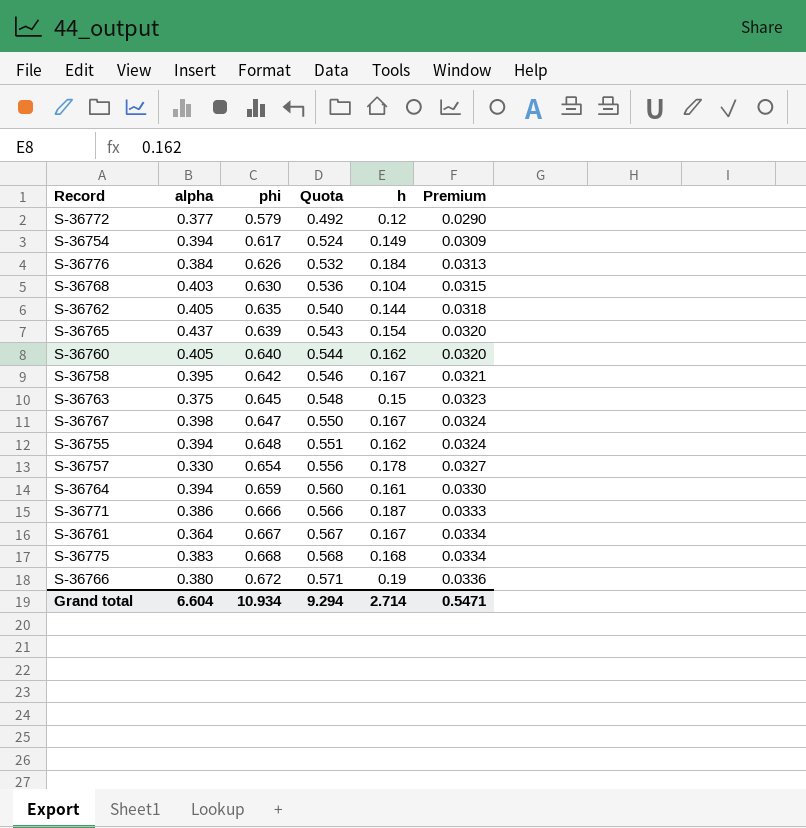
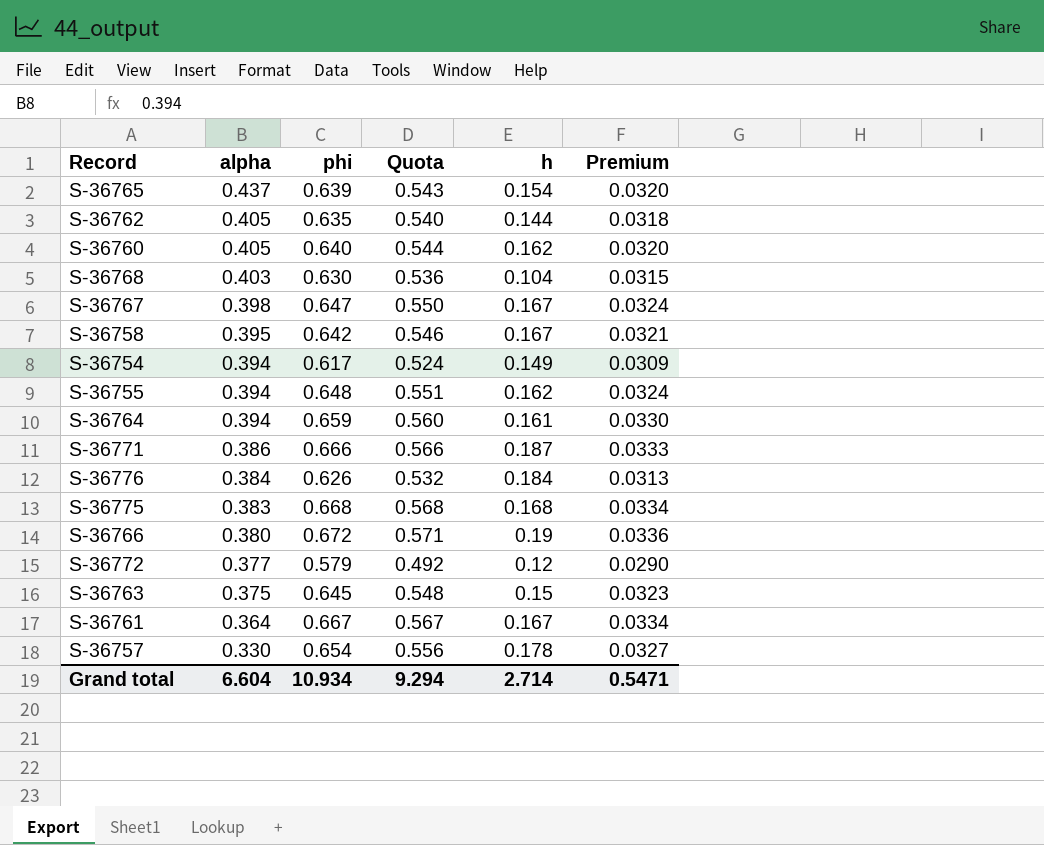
row order: phi ascending -> alpha descending

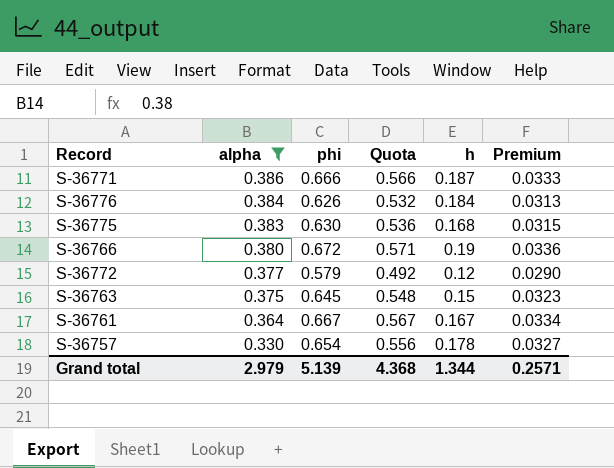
filter: none -> alpha <= 0.386
S-36775 | phi: 0.668 -> 0.630
S-36775 | Quota: 0.568 -> 0.536
S-36775 | Premium: 0.0334 -> 0.0315
Grand total | alpha: 6.604 -> 2.979
Grand total | phi: 10.934 -> 5.139
Grand total | Quota: 9.294 -> 4.368
Grand total | h: 2.714 -> 1.344
Grand total | Premium: 0.5471 -> 0.2571

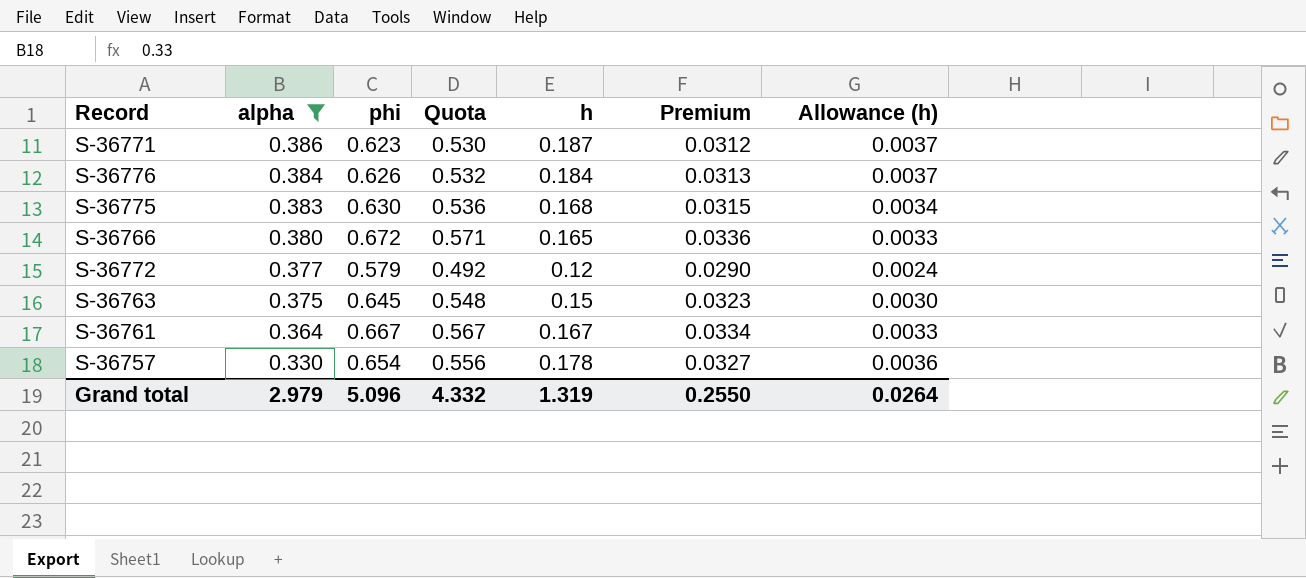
column Allowance (h) | formula: none -> [h] * 0.02
S-36771 | phi: 0.666 -> 0.623
S-36771 | Quota: 0.566 -> 0.530
S-36771 | Premium: 0.0333 -> 0.0312
S-36766 | h: 0.19 -> 0.165
Grand total | phi: 5.139 -> 5.096
Grand total | Quota: 4.368 -> 4.332
Grand total | h: 1.344 -> 1.319
Grand total | Premium: 0.2571 -> 0.2550

